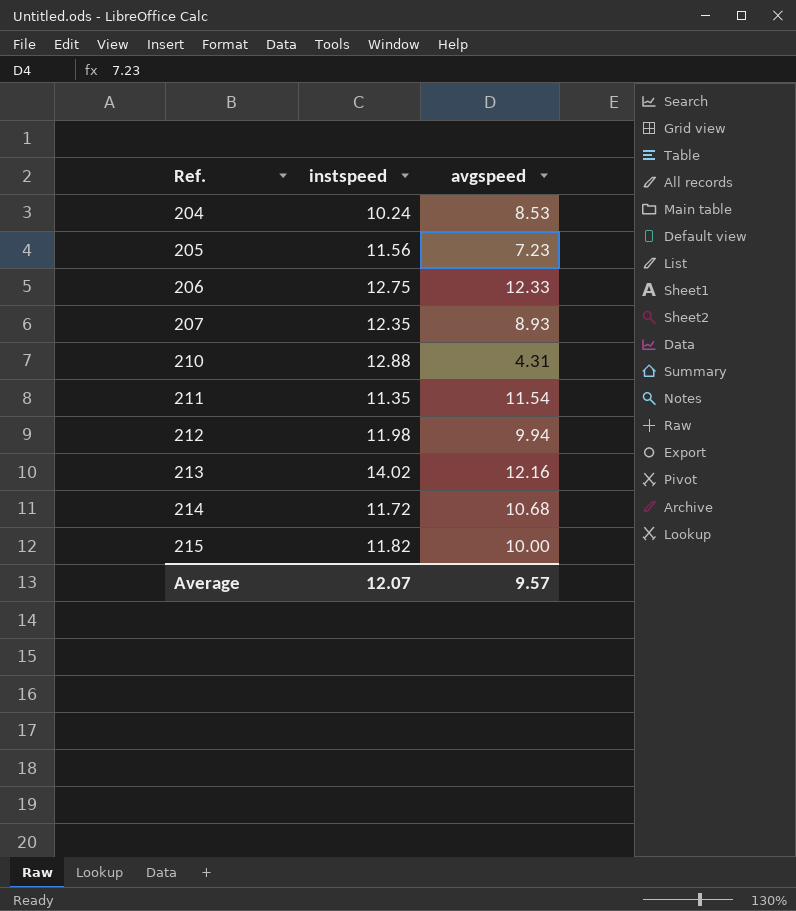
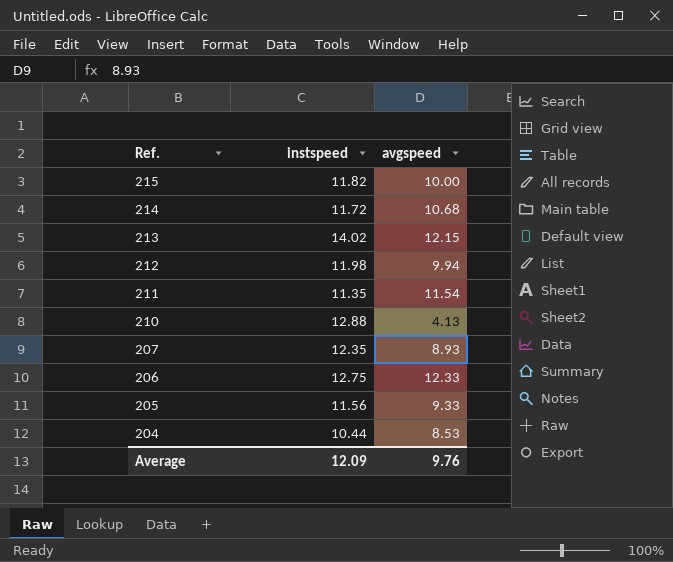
row order: Ref. ascending -> Ref. descending
213 | avgspeed: 12.16 -> 12.15
210 | avgspeed: 4.31 -> 4.13
205 | avgspeed: 7.23 -> 9.33
204 | instspeed: 10.24 -> 10.44
Average | instspeed: 12.07 -> 12.09
Average | avgspeed: 9.57 -> 9.76

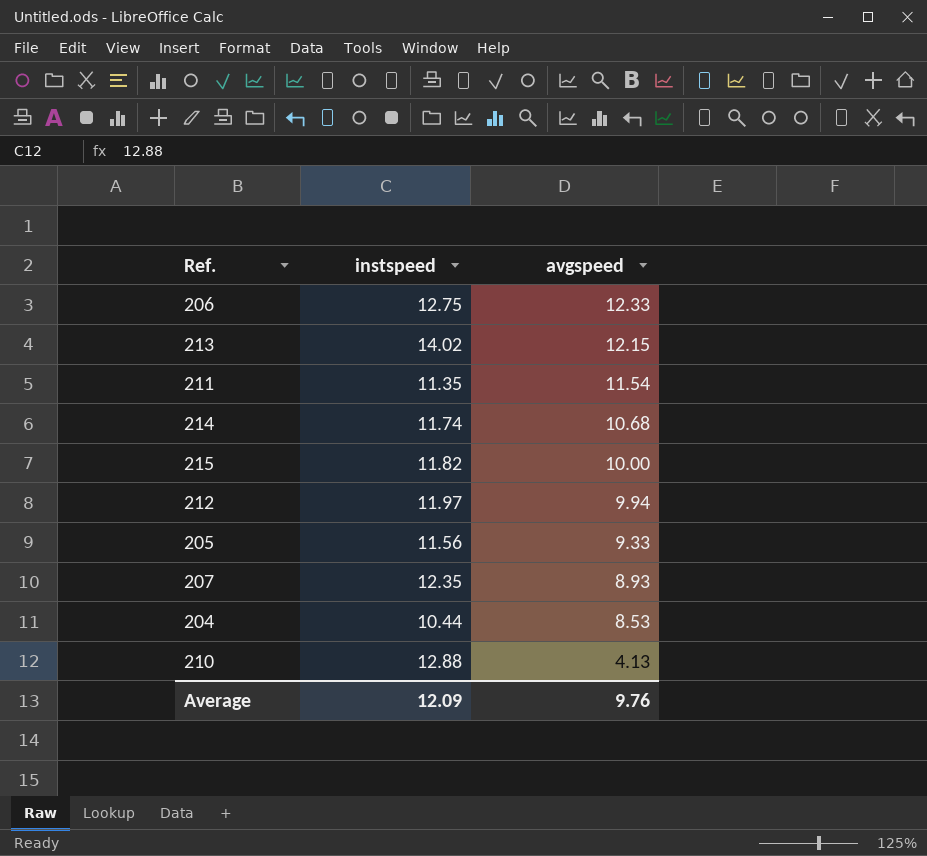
row order: Ref. descending -> avgspeed descending
214 | instspeed: 11.72 -> 11.74
212 | instspeed: 11.98 -> 11.97

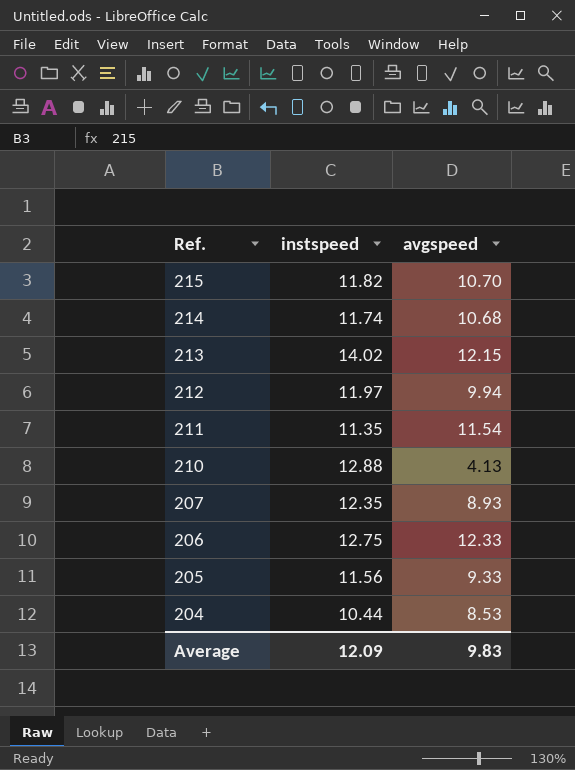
row order: avgspeed descending -> Ref. descending
215 | avgspeed: 10.00 -> 10.70
Average | avgspeed: 9.76 -> 9.83

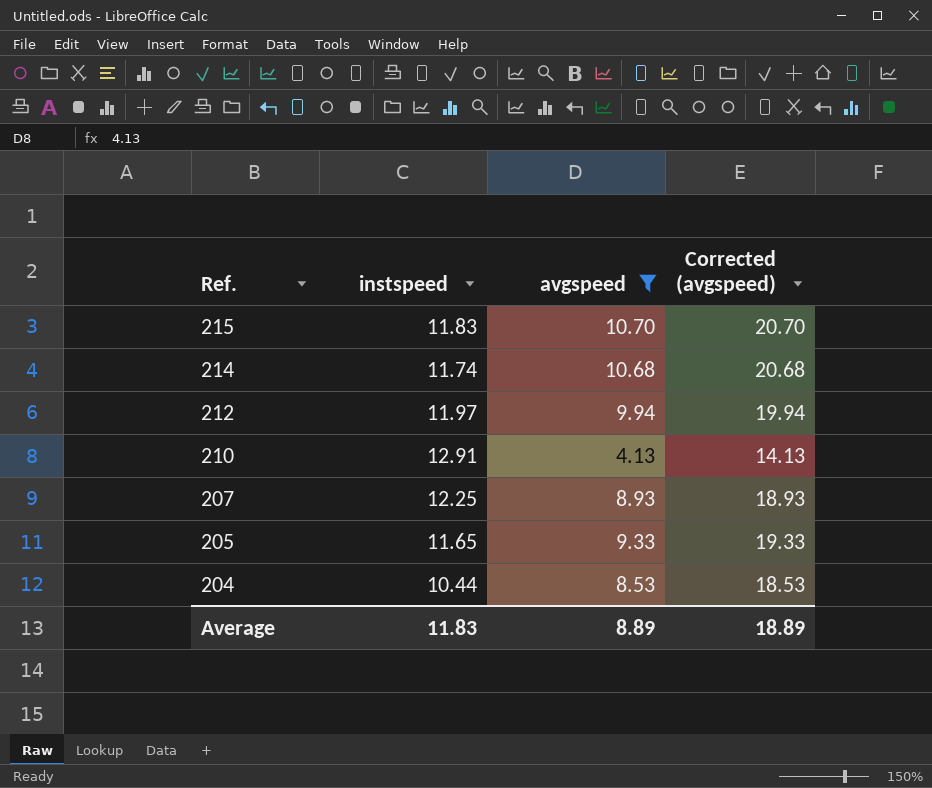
filter: none -> avgspeed <= 10.70
column Corrected (avgspeed) | formula: none -> [avgspeed] + 10
215 | instspeed: 11.82 -> 11.83
210 | instspeed: 12.88 -> 12.91
207 | instspeed: 12.35 -> 12.25
205 | instspeed: 11.56 -> 11.65
Average | instspeed: 12.09 -> 11.83
Average | avgspeed: 9.83 -> 8.89

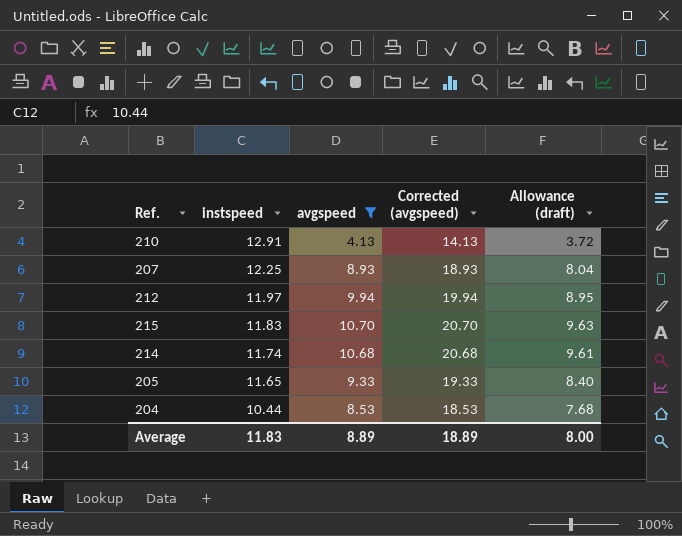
row order: Ref. descending -> instspeed descending
column Allowance (draft) | formula: none -> [avgspeed] * 0.9

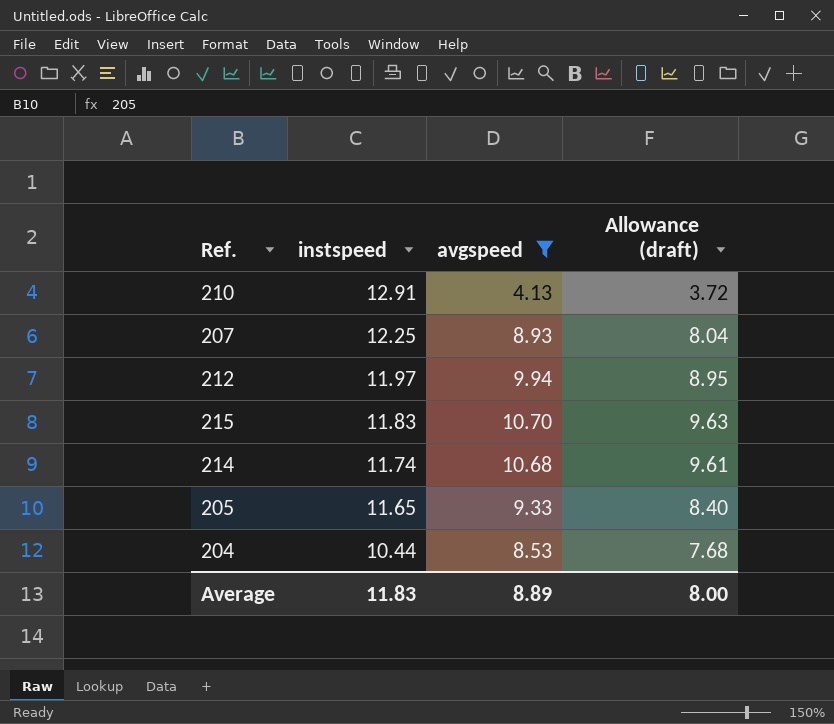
column Corrected (avgspeed) | formula: [avgspeed] + 10 -> none

